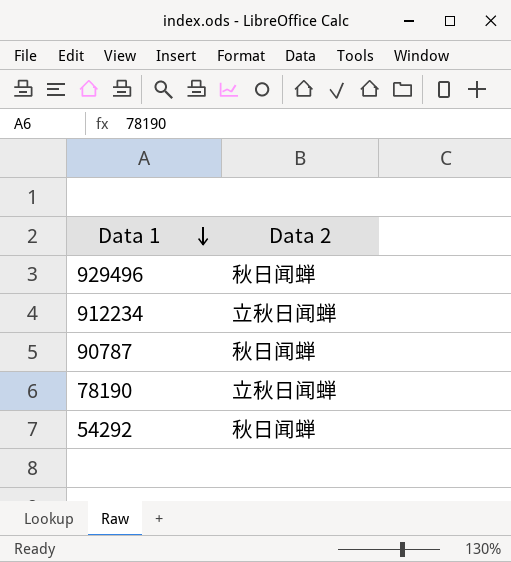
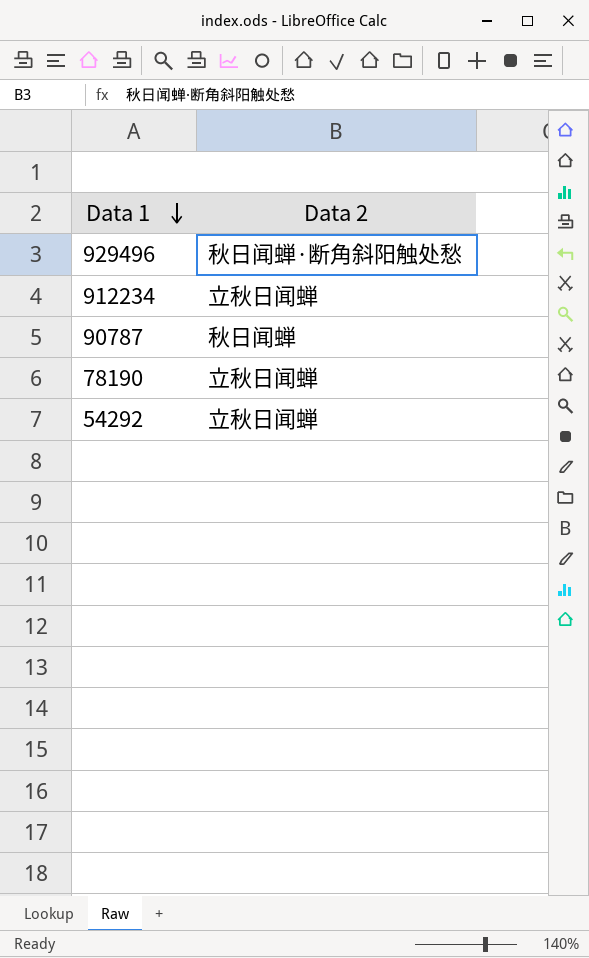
929496 | Data 2: 秋日闻蝉 -> 秋日闻蝉·断角斜阳触处愁
54292 | Data 2: 秋日闻蝉 -> 立秋日闻蝉

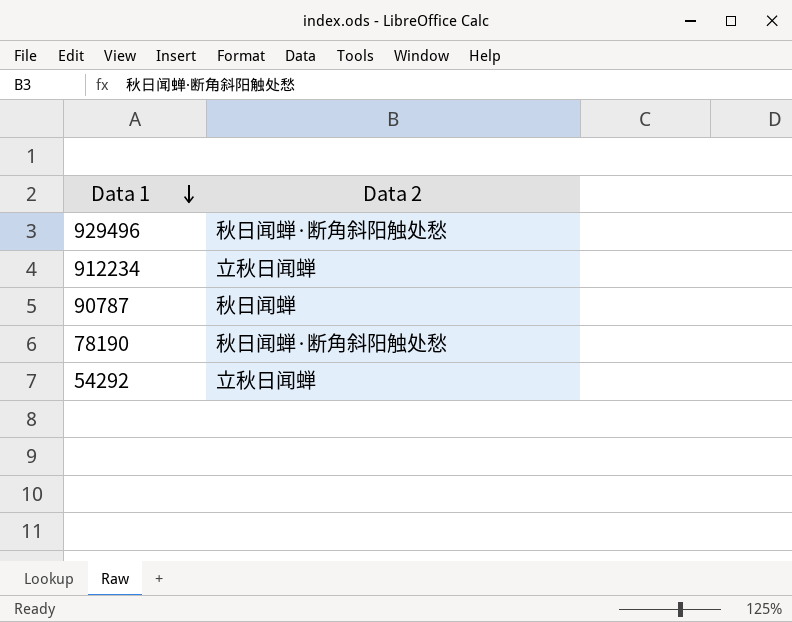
78190 | Data 2: 立秋日闻蝉 -> 秋日闻蝉·断角斜阳触处愁

